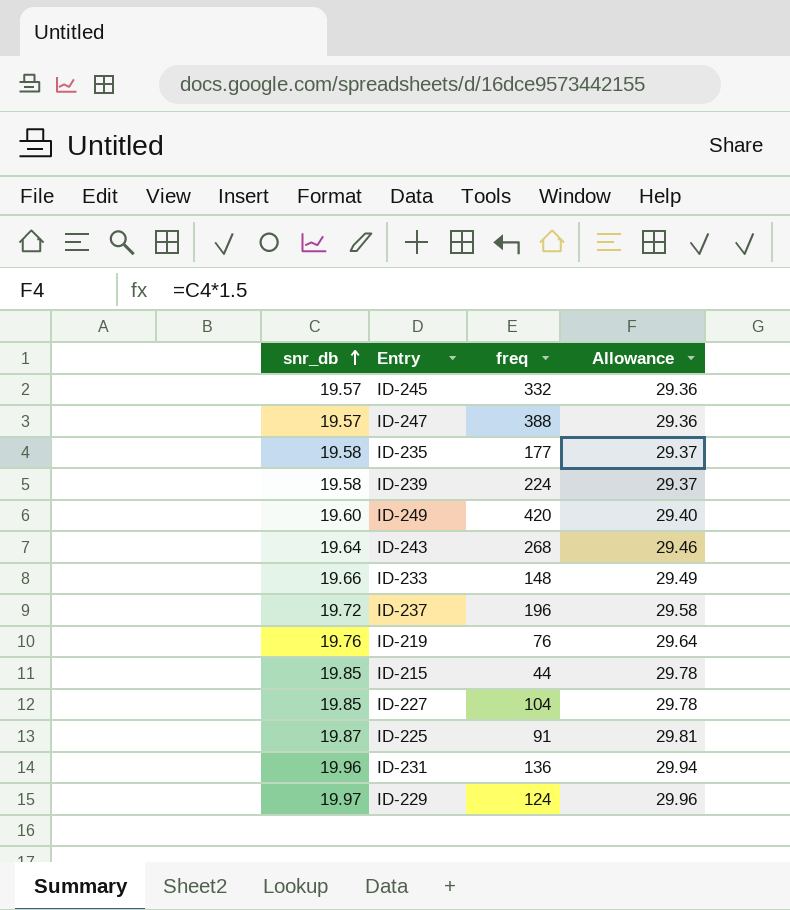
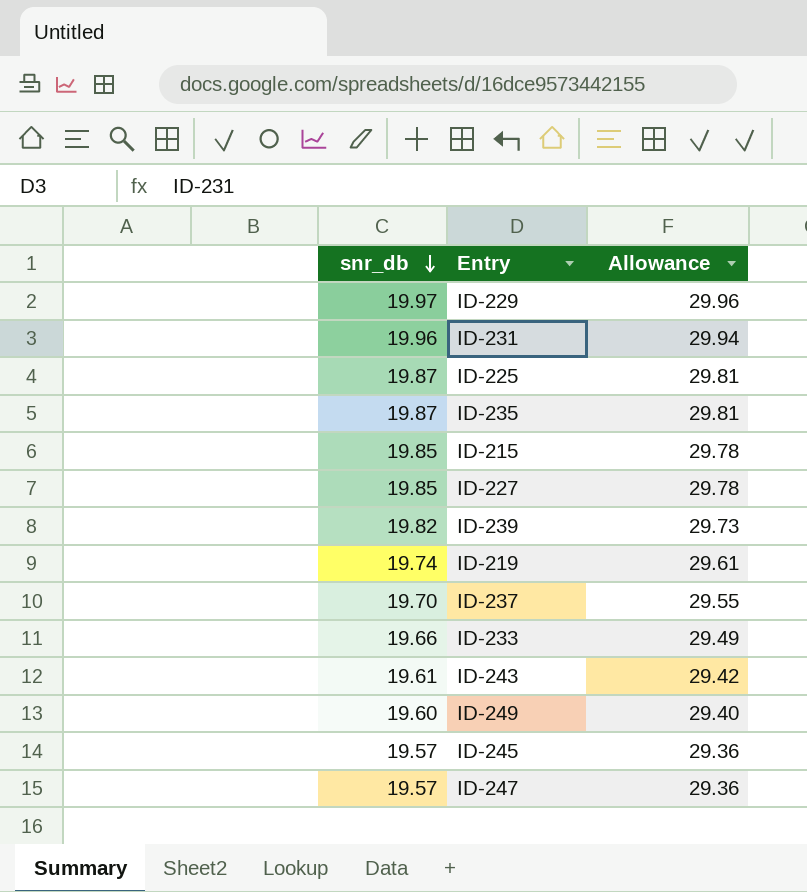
row order: snr_db ascending -> snr_db descending
column freq | position: 3 -> none
ID-235 | snr_db: 19.58 -> 19.87
ID-235 | Allowance: 29.37 -> 29.81
ID-239 | snr_db: 19.58 -> 19.82
ID-239 | Allowance: 29.37 -> 29.73
ID-219 | snr_db: 19.76 -> 19.74
ID-219 | Allowance: 29.64 -> 29.61
ID-237 | snr_db: 19.72 -> 19.70
ID-237 | Allowance: 29.58 -> 29.55
ID-243 | snr_db: 19.64 -> 19.61
ID-243 | Allowance: 29.46 -> 29.42

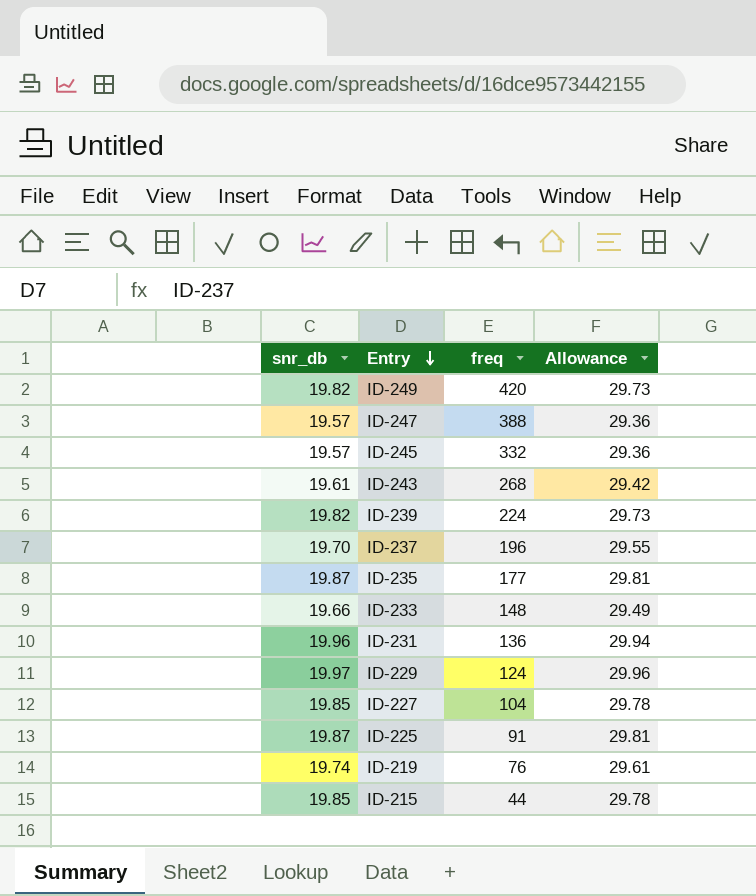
row order: snr_db descending -> Entry descending
column freq | position: none -> 3
ID-249 | snr_db: 19.60 -> 19.82
ID-249 | Allowance: 29.40 -> 29.73

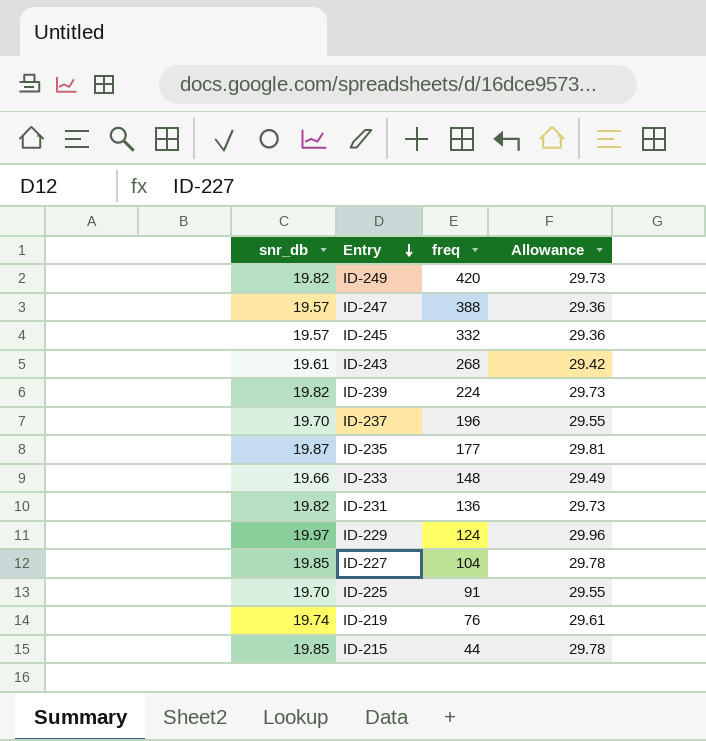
ID-231 | snr_db: 19.96 -> 19.82
ID-231 | Allowance: 29.94 -> 29.73
ID-225 | snr_db: 19.87 -> 19.70
ID-225 | Allowance: 29.81 -> 29.55

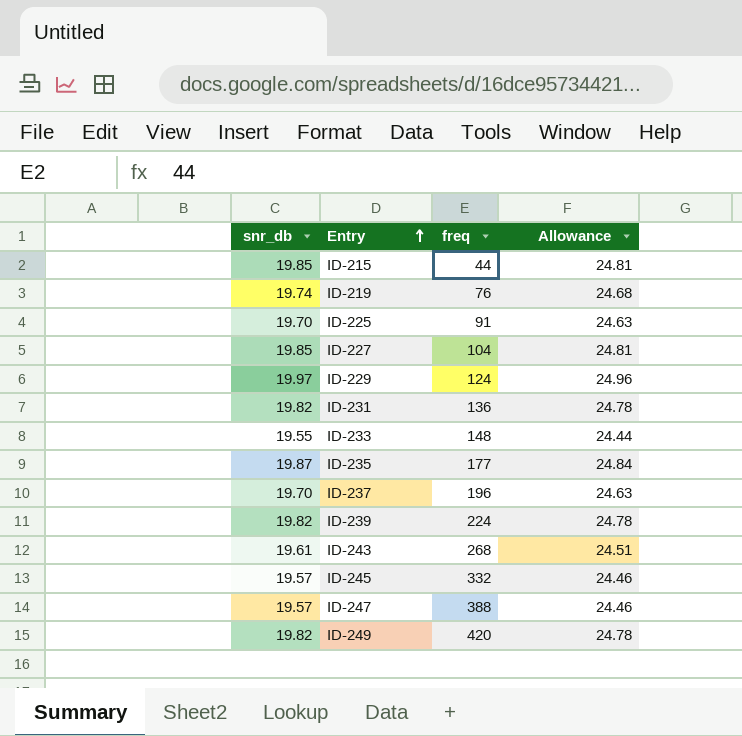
row order: Entry descending -> Entry ascending
column Allowance | formula: [snr_db] * 1.5 -> [snr_db] * 1.25
ID-233 | snr_db: 19.66 -> 19.55

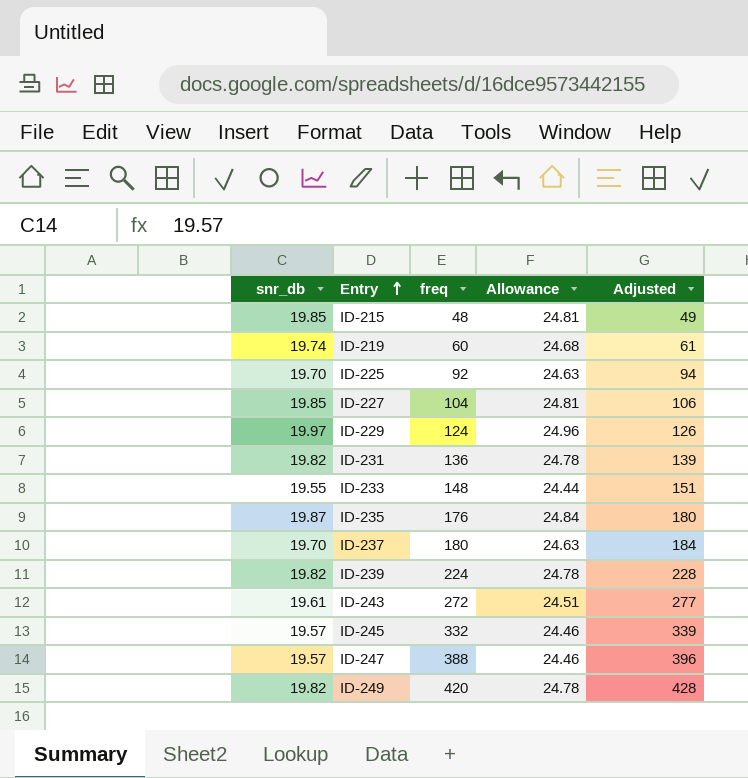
column Adjusted | formula: none -> [freq] * 1.02
ID-215 | freq: 44 -> 48
ID-219 | freq: 76 -> 60
ID-225 | freq: 91 -> 92
ID-235 | freq: 177 -> 176
ID-237 | freq: 196 -> 180
ID-243 | freq: 268 -> 272

